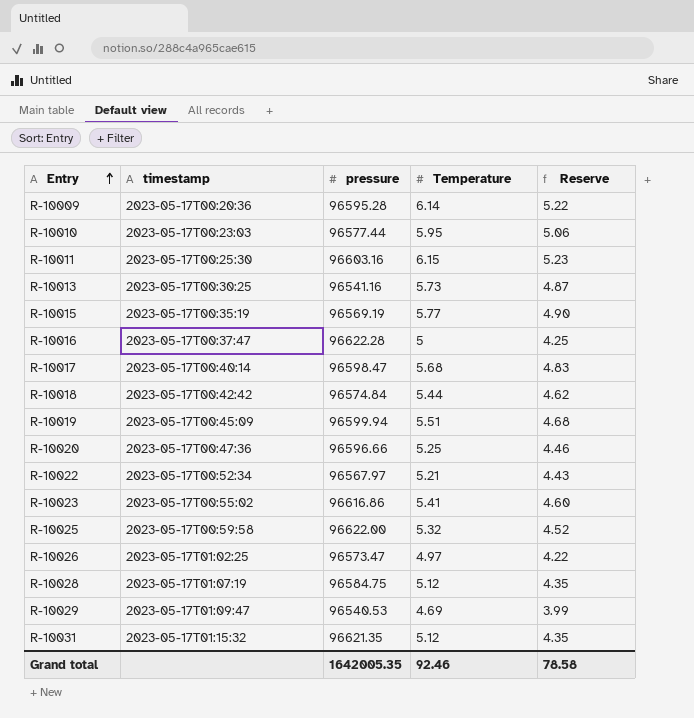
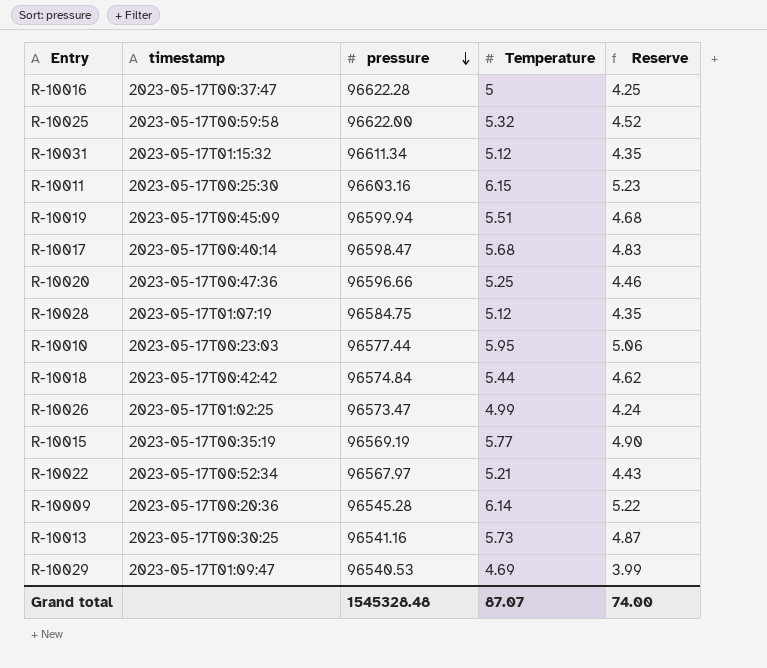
row order: Entry ascending -> pressure descending
row R-10023: 2023-05-17T00:55:02 | 96616.86 | 5.41 | 4.60 -> none
R-10031 | pressure: 96621.35 -> 96611.34
R-10026 | Temperature: 4.97 -> 4.99
R-10026 | Reserve: 4.22 -> 4.24
R-10009 | pressure: 96595.28 -> 96545.28
Grand total | pressure: 1642005.35 -> 1545328.48
Grand total | Temperature: 92.46 -> 87.07
Grand total | Reserve: 78.58 -> 74.00

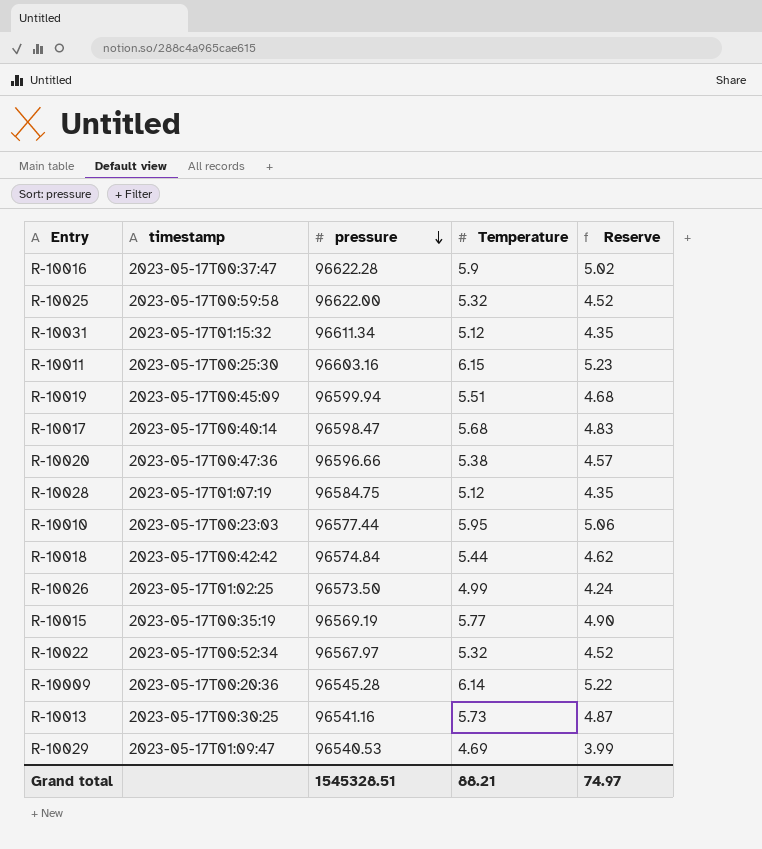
R-10016 | Temperature: 5 -> 5.9
R-10016 | Reserve: 4.25 -> 5.02
R-10020 | Temperature: 5.25 -> 5.38
R-10020 | Reserve: 4.46 -> 4.57
R-10026 | pressure: 96573.47 -> 96573.50
R-10022 | Temperature: 5.21 -> 5.32
R-10022 | Reserve: 4.43 -> 4.52
Grand total | pressure: 1545328.48 -> 1545328.51
Grand total | Temperature: 87.07 -> 88.21
Grand total | Reserve: 74.00 -> 74.97

